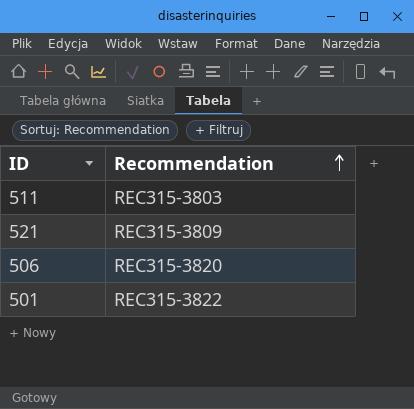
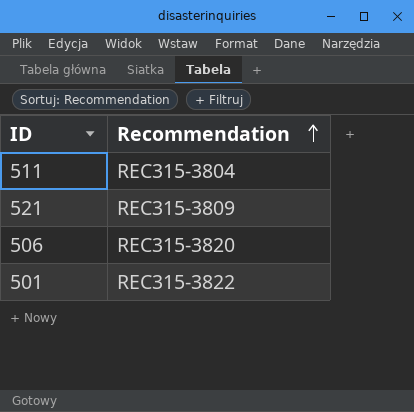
511 | Recommendation: REC315-3803 -> REC315-3804

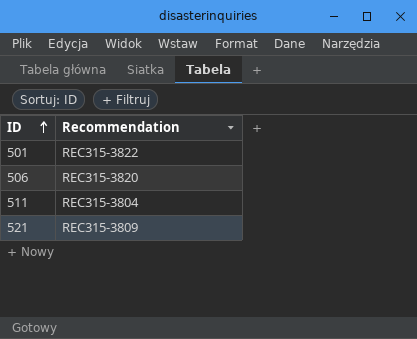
row order: Recommendation ascending -> ID ascending

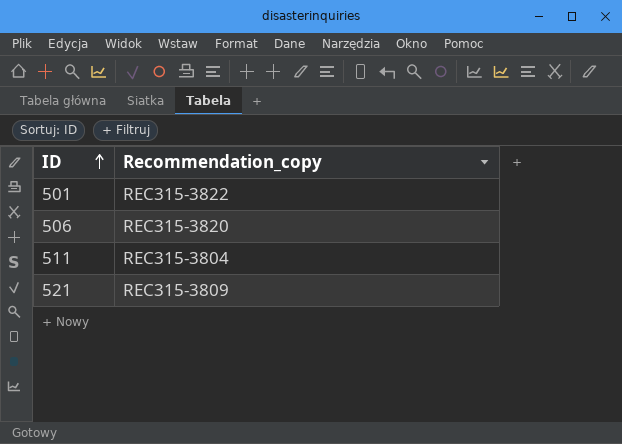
column name: Recommendation -> Recommendation_copy

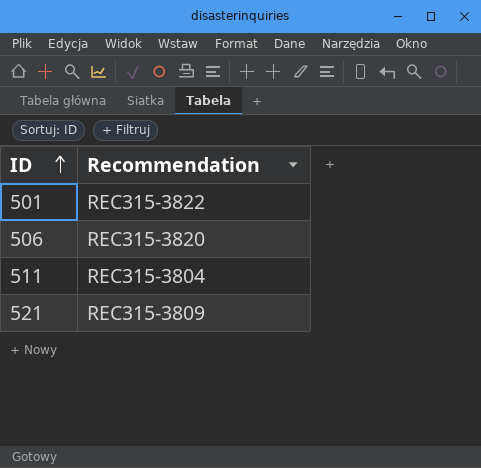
column name: Recommendation_copy -> Recommendation

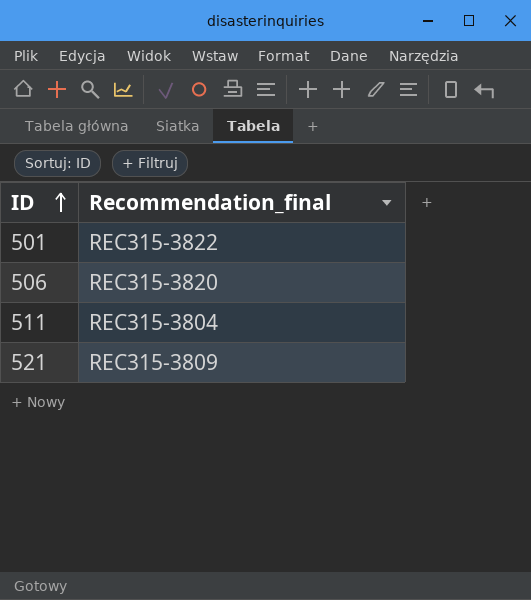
column name: Recommendation -> Recommendation_final

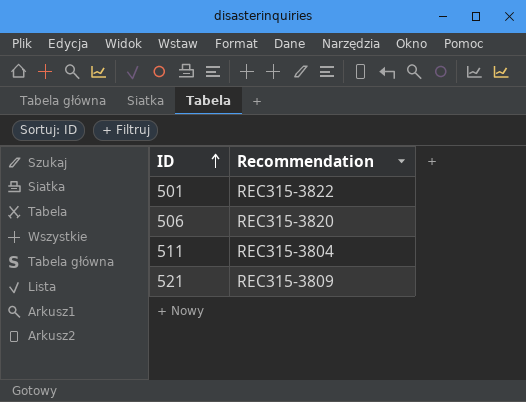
column name: Recommendation_final -> Recommendation

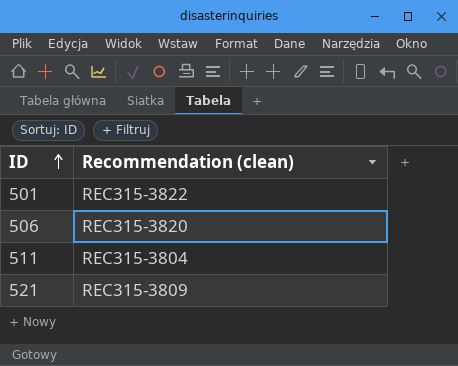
column name: Recommendation -> Recommendation (clean)

